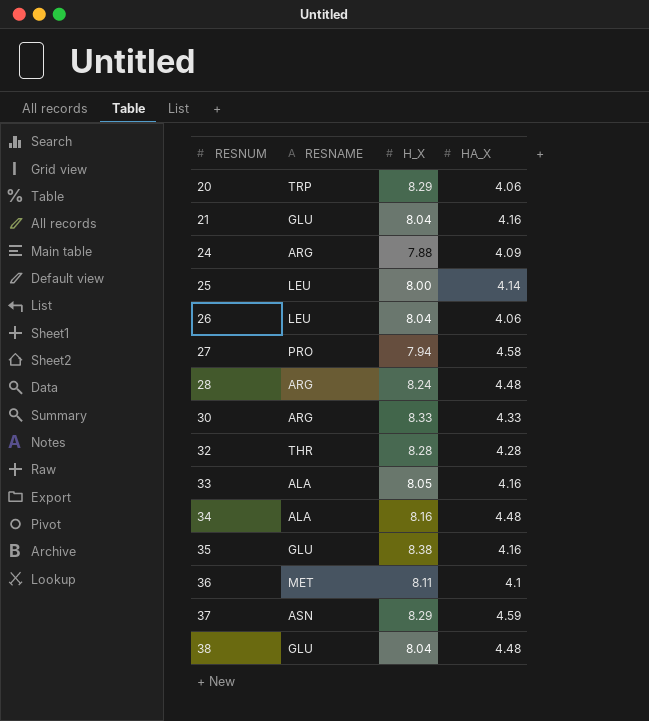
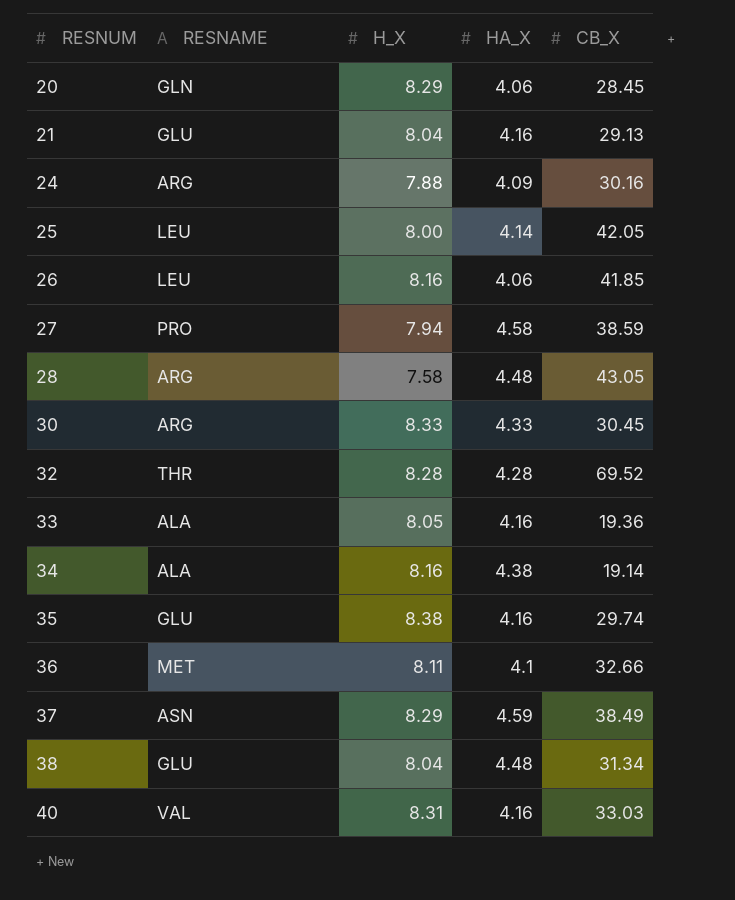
column CB_X | position: none -> 5
20 | RESNAME: TRP -> GLN
26 | H_X: 8.04 -> 8.16
28 | H_X: 8.24 -> 7.58
34 | HA_X: 4.48 -> 4.38
row 40: none -> VAL | 8.31 | 4.16 | 33.03

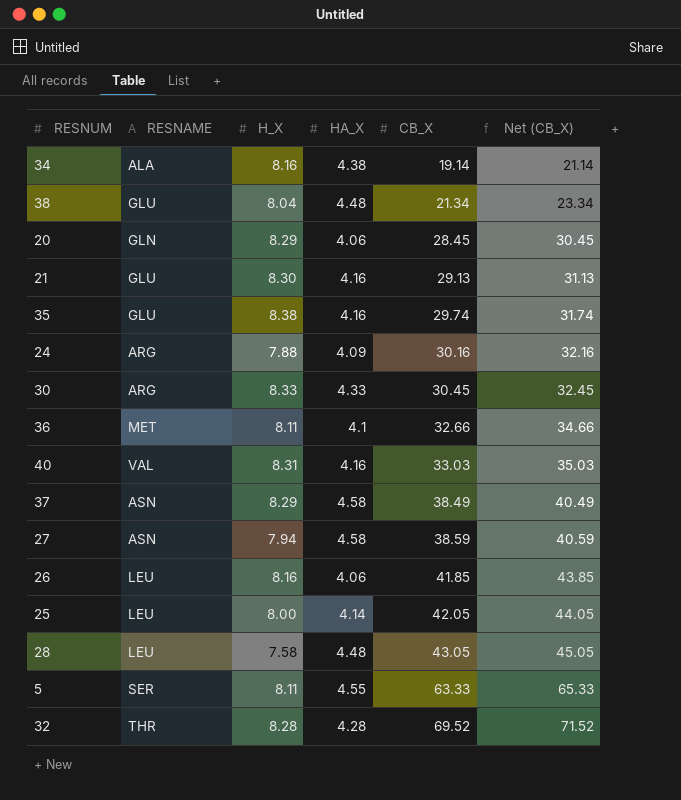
row order: RESNUM ascending -> CB_X ascending
column Net (CB_X) | formula: none -> [CB_X] + 2
row 33: ALA | 8.05 | 4.16 | 19.36 -> none
38 | CB_X: 31.34 -> 21.34
21 | H_X: 8.04 -> 8.30
37 | HA_X: 4.59 -> 4.58
27 | RESNAME: PRO -> ASN
28 | RESNAME: ARG -> LEU
row 5: none -> SER | 8.11 | 4.55 | 63.33 | 65.33

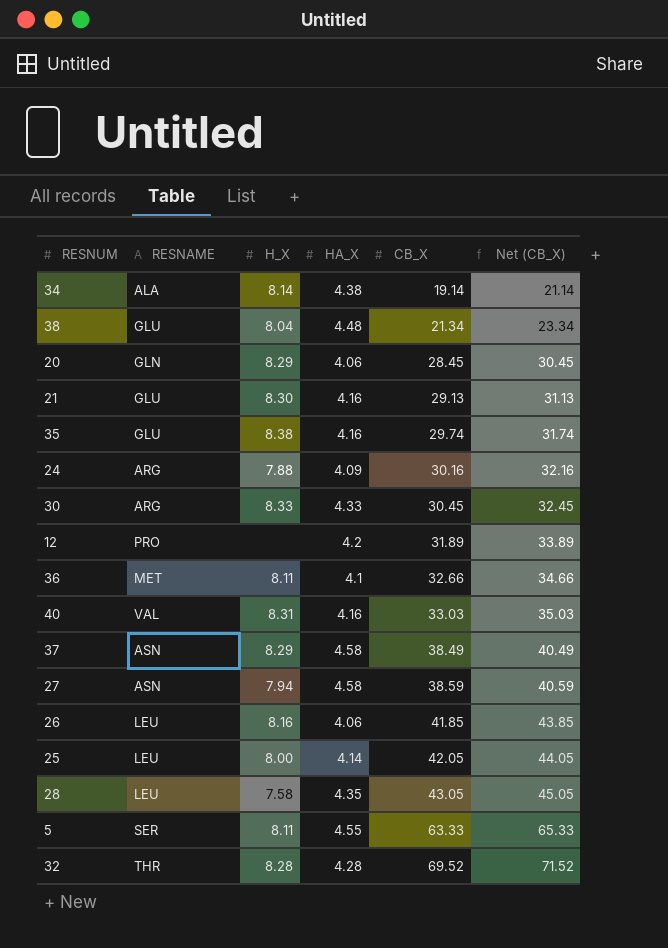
34 | H_X: 8.16 -> 8.14
row 12: none -> PRO | none | 4.2 | 31.89 | 33.89
28 | HA_X: 4.48 -> 4.35

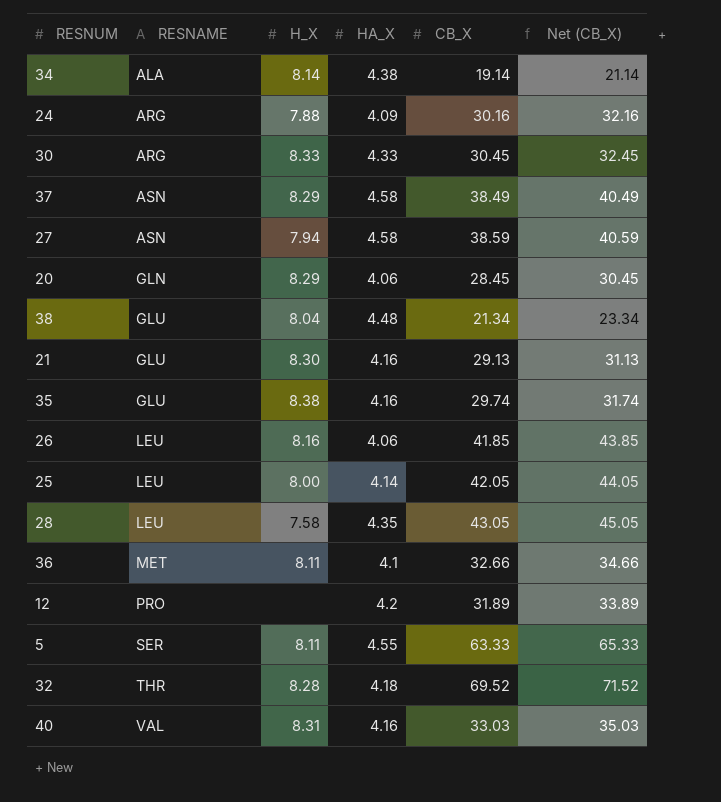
row order: CB_X ascending -> RESNAME ascending
32 | HA_X: 4.28 -> 4.18

